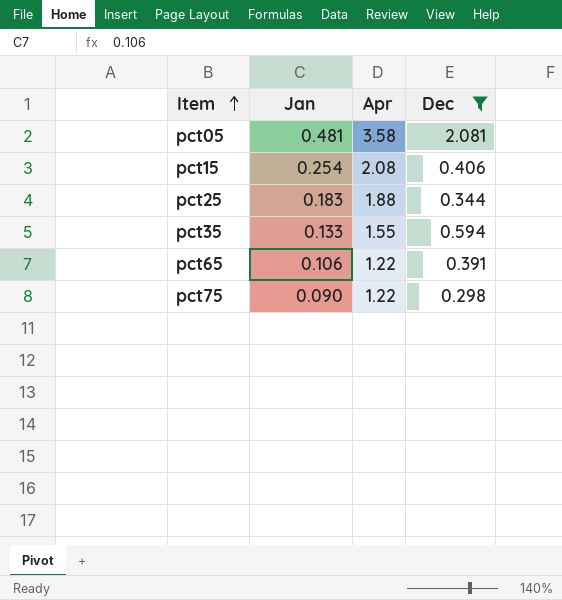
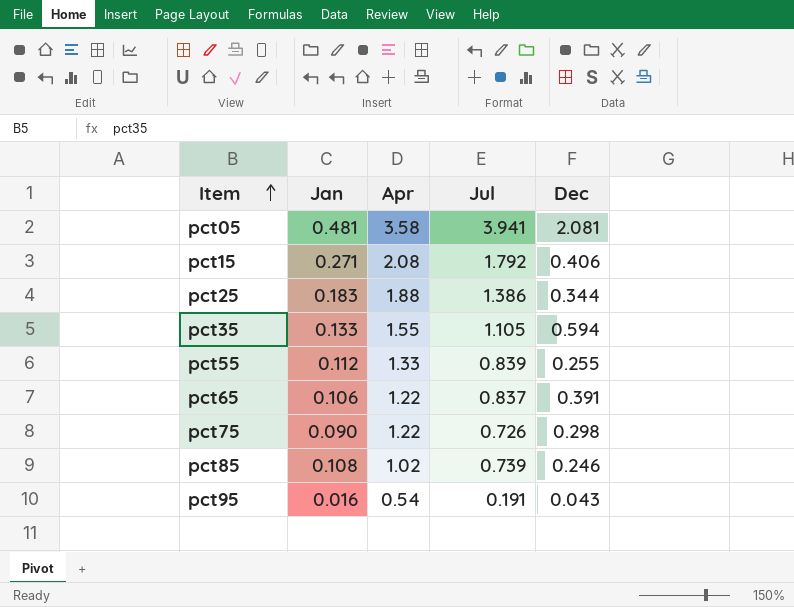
filter: Dec >= 0.298 -> none
column Jul | position: none -> 4
pct15 | Jan: 0.254 -> 0.271

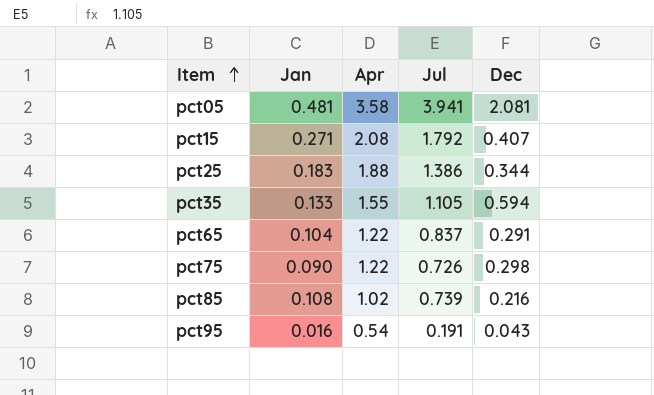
row pct55: 0.112 | 1.33 | 0.839 | 0.255 -> none
pct15 | Dec: 0.406 -> 0.407
pct65 | Jan: 0.106 -> 0.104
pct65 | Dec: 0.391 -> 0.291
pct85 | Dec: 0.246 -> 0.216

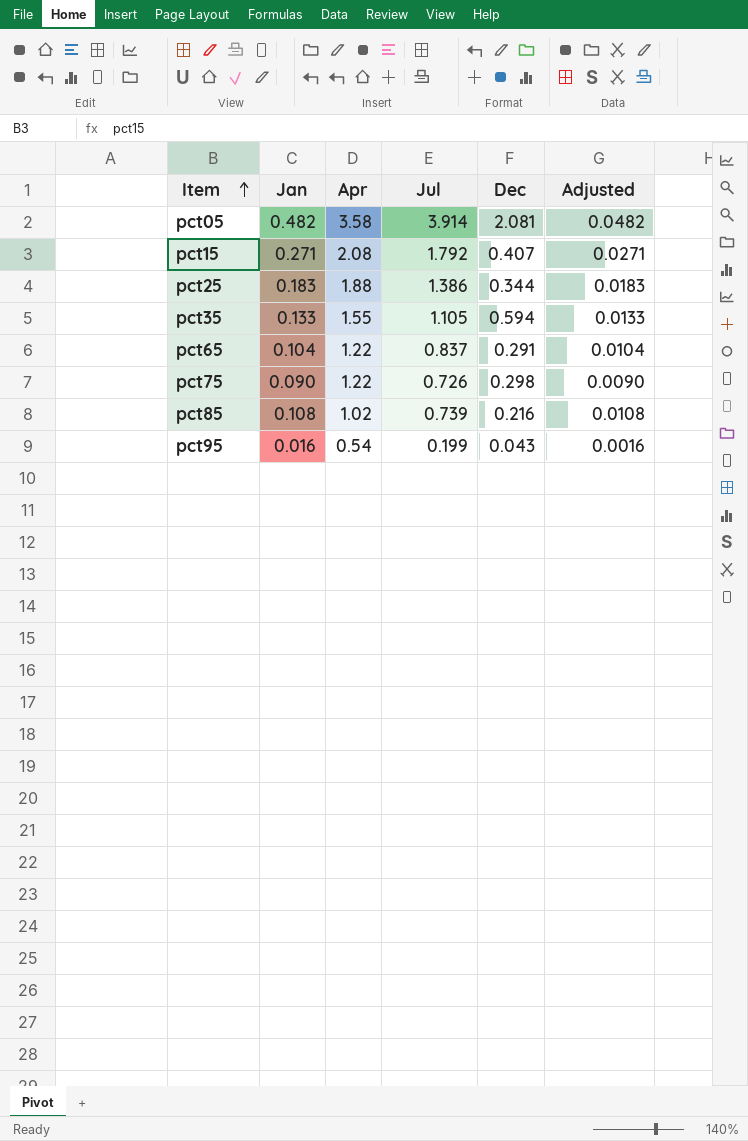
column Adjusted | formula: none -> [Jan] * 0.1
pct05 | Jan: 0.481 -> 0.482
pct05 | Jul: 3.941 -> 3.914
pct95 | Jul: 0.191 -> 0.199

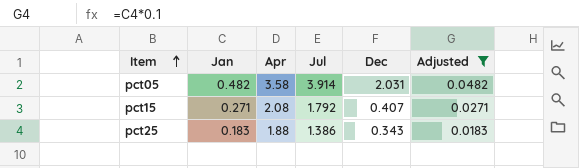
filter: none -> Adjusted >= 0.0183
pct05 | Dec: 2.081 -> 2.031
pct25 | Dec: 0.344 -> 0.343

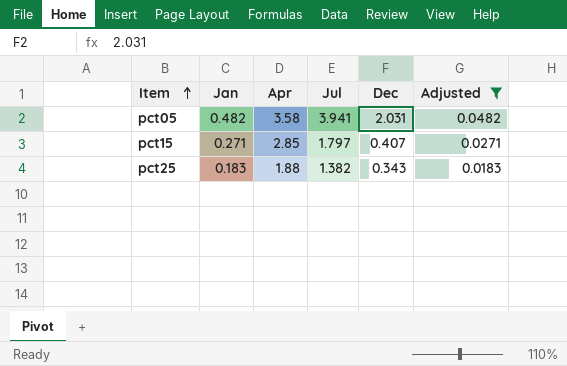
pct05 | Jul: 3.914 -> 3.941
pct15 | Apr: 2.08 -> 2.85
pct15 | Jul: 1.792 -> 1.797
pct25 | Jul: 1.386 -> 1.382

